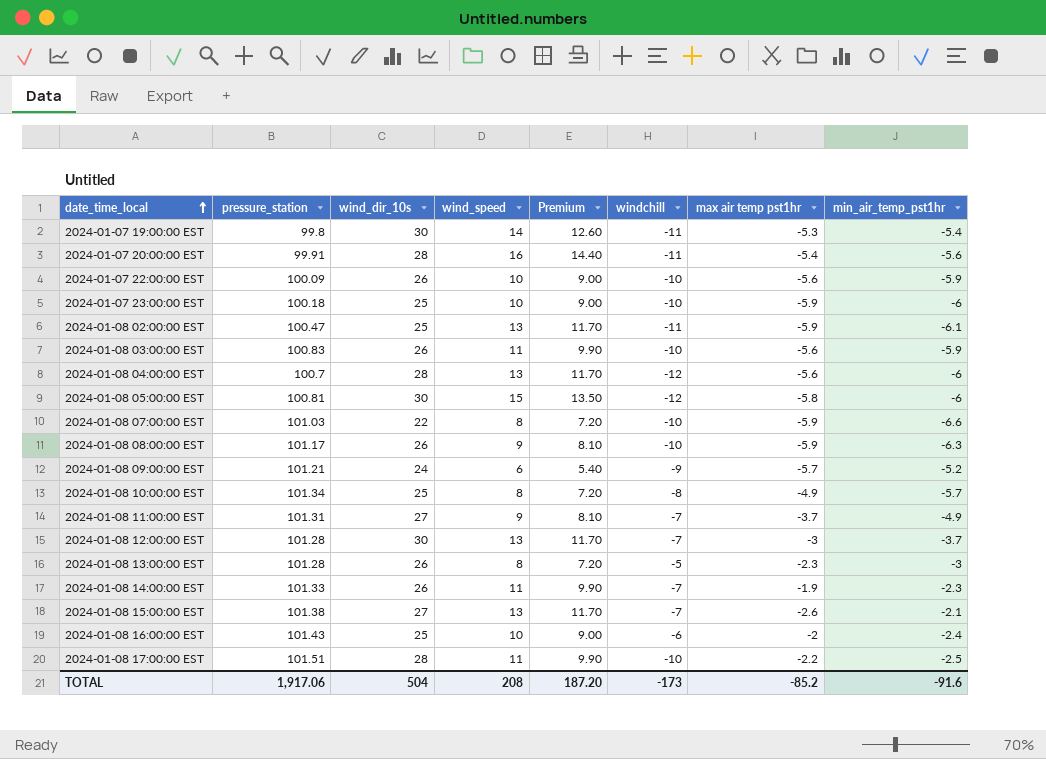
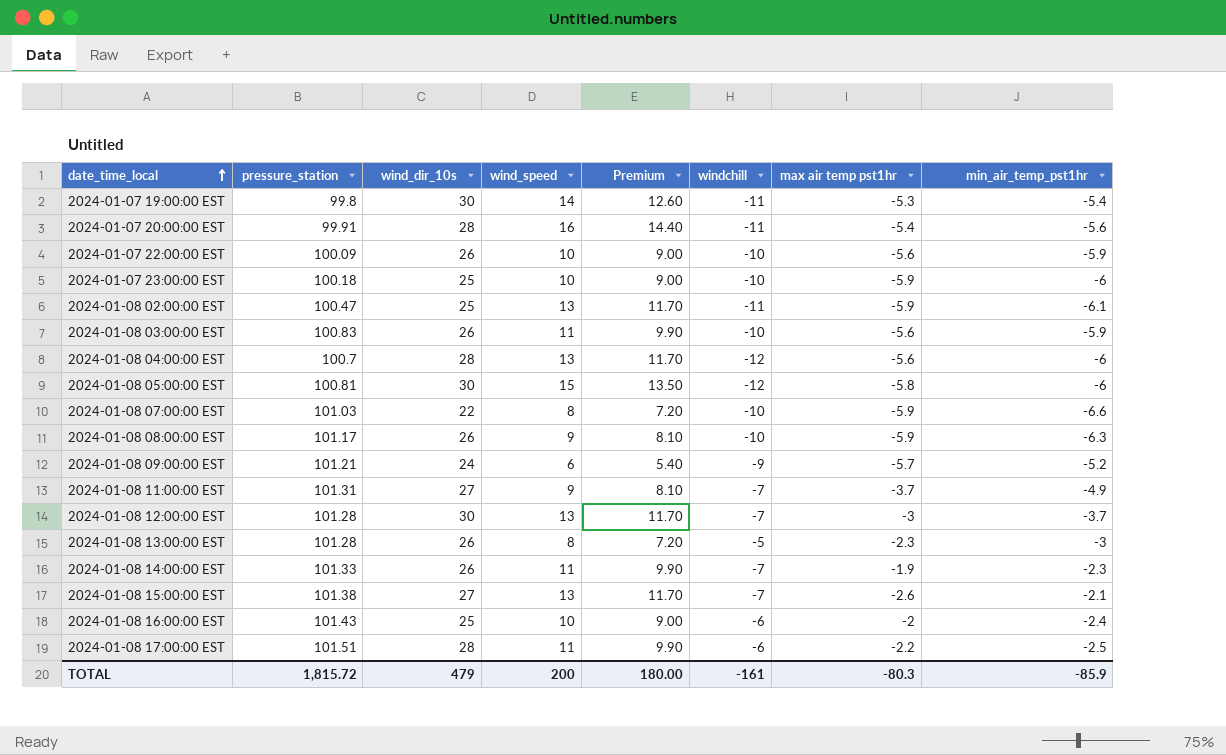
row 2024-01-08 10:00:00 EST: 101.34 | 25 | 8 | 7.20 | -8 | -4.9 | -5.7 -> none
2024-01-08 17:00:00 EST | windchill: -10 -> -6
TOTAL | pressure_station: 1,917.06 -> 1,815.72
TOTAL | wind_dir_10s: 504 -> 479
TOTAL | wind_speed: 208 -> 200
TOTAL | Premium: 187.20 -> 180.00
TOTAL | windchill: -173 -> -161
TOTAL | max air temp pst1hr: -85.2 -> -80.3
TOTAL | min_air_temp_pst1hr: -91.6 -> -85.9

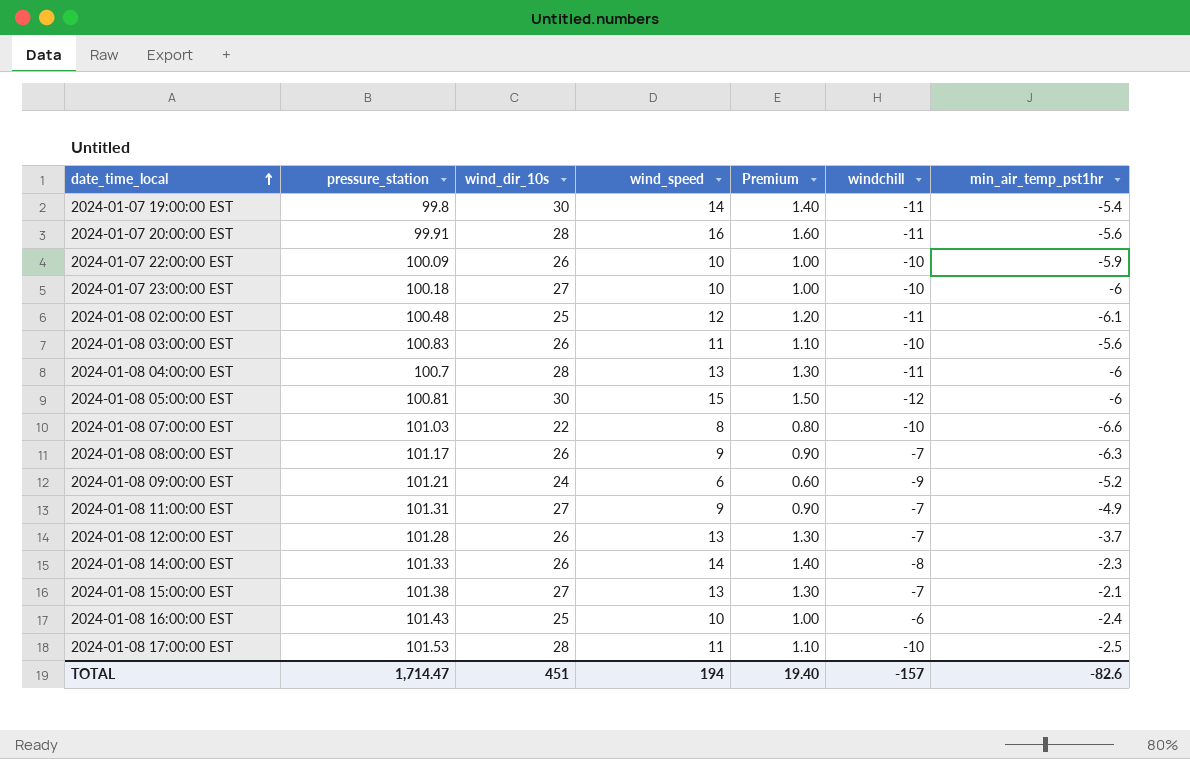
column max air temp pst1hr | position: 7 -> none
column Premium | formula: [wind_speed] * 0.9 -> [wind_speed] * 0.1
row 2024-01-08 13:00:00 EST: 101.28 | 26 | 8 | 7.20 | -5 | -2.3 | -3 -> none
2024-01-07 23:00:00 EST | wind_dir_10s: 25 -> 27
2024-01-08 02:00:00 EST | pressure_station: 100.47 -> 100.48
2024-01-08 02:00:00 EST | wind_speed: 13 -> 12
2024-01-08 03:00:00 EST | min_air_temp_pst1hr: -5.9 -> -5.6
2024-01-08 04:00:00 EST | windchill: -12 -> -11
2024-01-08 08:00:00 EST | windchill: -10 -> -7
2024-01-08 12:00:00 EST | wind_dir_10s: 30 -> 26
2024-01-08 14:00:00 EST | wind_speed: 11 -> 14
2024-01-08 14:00:00 EST | windchill: -7 -> -8
2024-01-08 17:00:00 EST | pressure_station: 101.51 -> 101.53
2024-01-08 17:00:00 EST | windchill: -6 -> -10
TOTAL | pressure_station: 1,815.72 -> 1,714.47
TOTAL | wind_dir_10s: 479 -> 451
TOTAL | wind_speed: 200 -> 194
TOTAL | Premium: 180.00 -> 19.40
TOTAL | windchill: -161 -> -157
TOTAL | min_air_temp_pst1hr: -85.9 -> -82.6

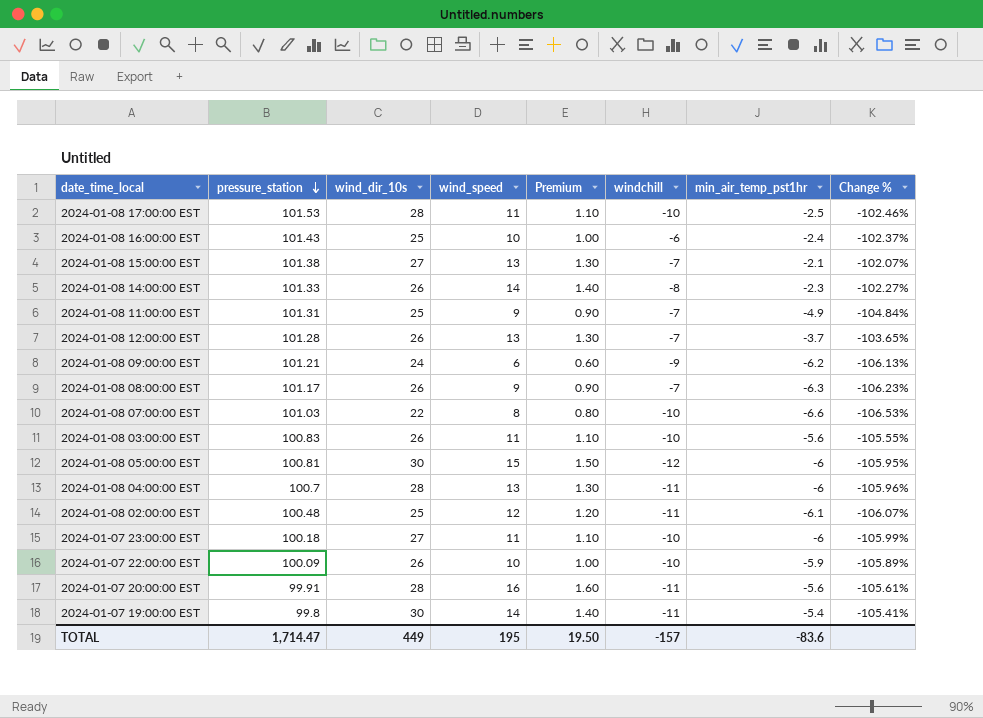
row order: date_time_local ascending -> pressure_station descending
column Change % | formula: none -> ([min_air_temp_pst1hr] - [pressure_station]) / [pressure_station]
2024-01-08 11:00:00 EST | wind_dir_10s: 27 -> 25
2024-01-08 09:00:00 EST | min_air_temp_pst1hr: -5.2 -> -6.2
2024-01-07 23:00:00 EST | wind_speed: 10 -> 11
2024-01-07 23:00:00 EST | Premium: 1.00 -> 1.10
TOTAL | wind_dir_10s: 451 -> 449
TOTAL | wind_speed: 194 -> 195
TOTAL | Premium: 19.40 -> 19.50
TOTAL | min_air_temp_pst1hr: -82.6 -> -83.6

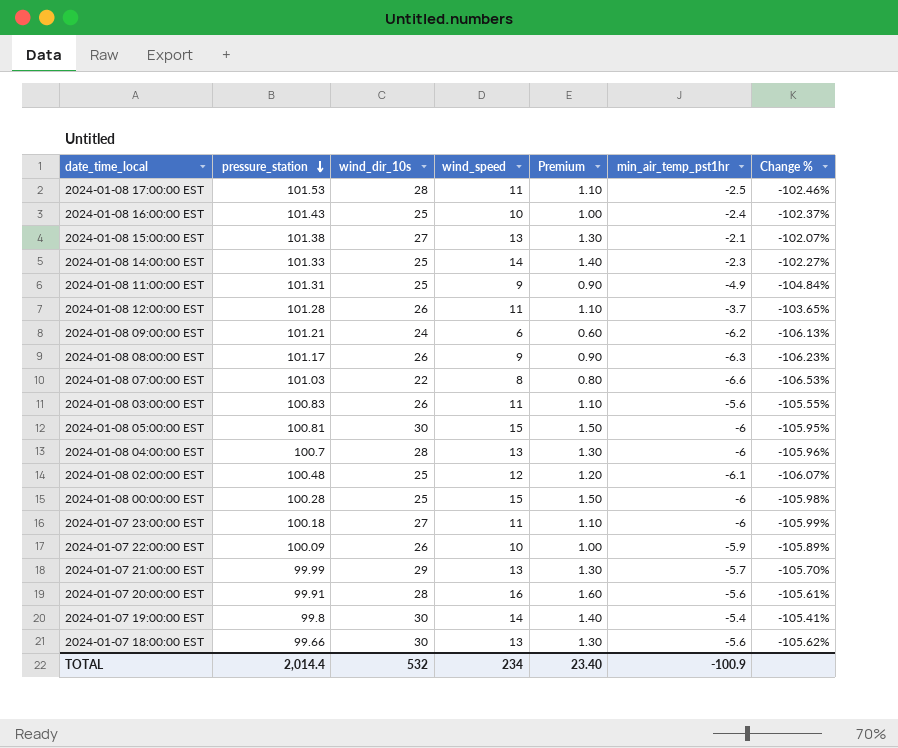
column windchill | position: 6 -> none
2024-01-08 14:00:00 EST | wind_dir_10s: 26 -> 25
2024-01-08 12:00:00 EST | wind_speed: 13 -> 11
2024-01-08 12:00:00 EST | Premium: 1.30 -> 1.10
row 2024-01-08 00:00:00 EST: none -> 100.28 | 25 | 15 | 1.50 | -6 | -105.98%
row 2024-01-07 21:00:00 EST: none -> 99.99 | 29 | 13 | 1.30 | -5.7 | -105.70%
row 2024-01-07 18:00:00 EST: none -> 99.66 | 30 | 13 | 1.30 | -5.6 | -105.62%
TOTAL | pressure_station: 1,714.47 -> 2,014.4
TOTAL | wind_dir_10s: 449 -> 532
TOTAL | wind_speed: 195 -> 234
TOTAL | Premium: 19.50 -> 23.40
TOTAL | min_air_temp_pst1hr: -83.6 -> -100.9

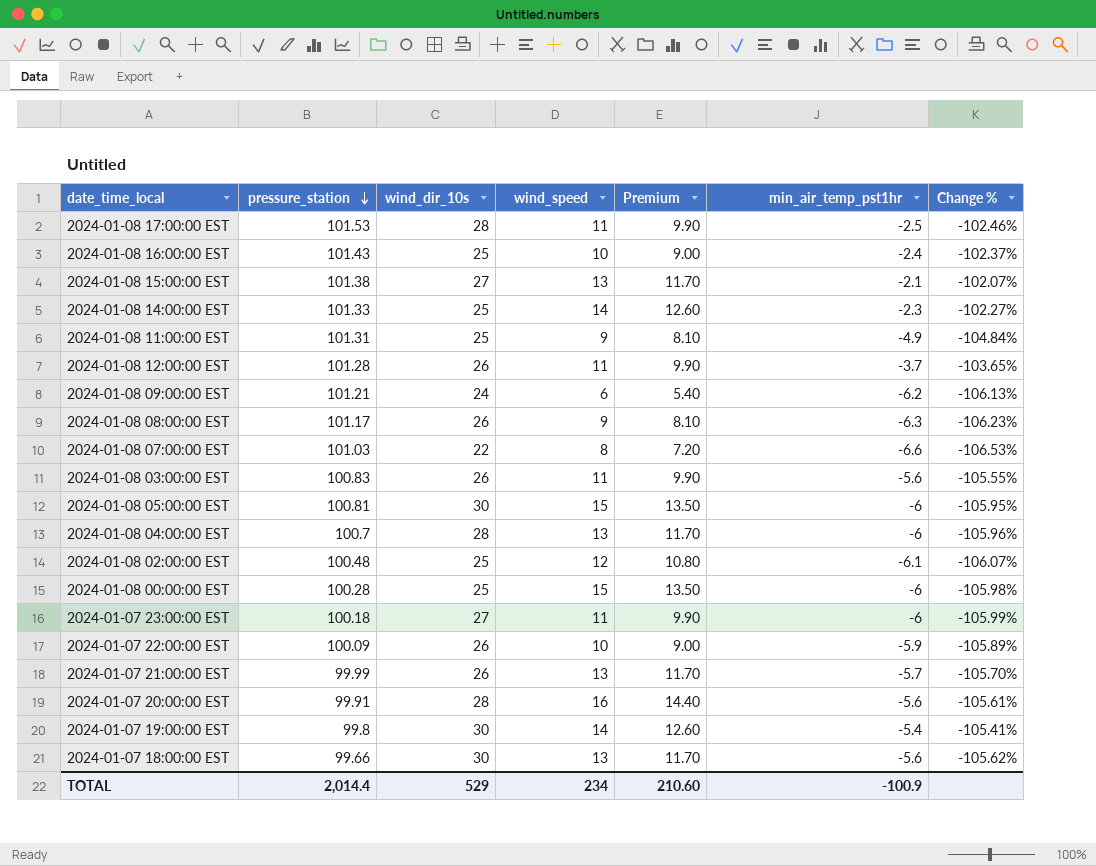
column Premium | formula: [wind_speed] * 0.1 -> [wind_speed] * 0.9
2024-01-07 21:00:00 EST | wind_dir_10s: 29 -> 26
TOTAL | wind_dir_10s: 532 -> 529
TOTAL | Premium: 23.40 -> 210.60

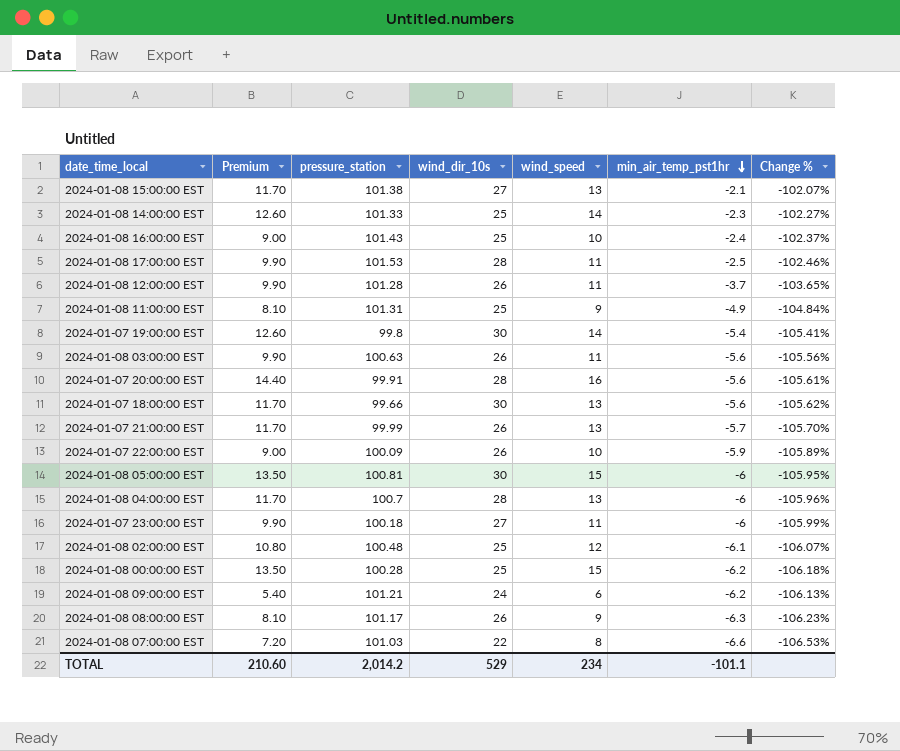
row order: pressure_station descending -> min_air_temp_pst1hr descending
column Premium | position: 5 -> 2
2024-01-08 03:00:00 EST | pressure_station: 100.83 -> 100.63
2024-01-08 03:00:00 EST | Change %: -105.55% -> -105.56%
2024-01-08 00:00:00 EST | min_air_temp_pst1hr: -6 -> -6.2
2024-01-08 00:00:00 EST | Change %: -105.98% -> -106.18%
TOTAL | pressure_station: 2,014.4 -> 2,014.2
TOTAL | min_air_temp_pst1hr: -100.9 -> -101.1

